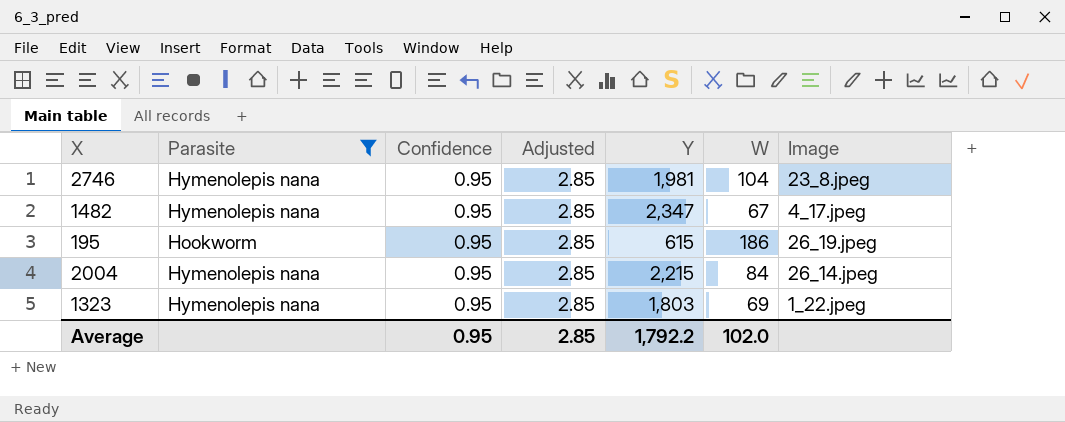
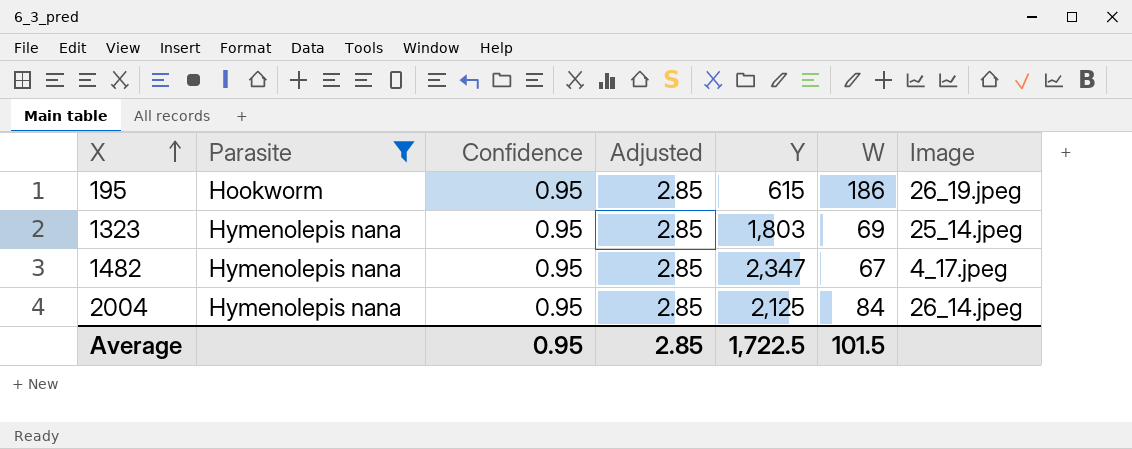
row order: none -> X ascending
row 2746: Hymenolepis nana | 0.95 | 2.85 | 1,981 | 104 | 23_8.jpeg -> none
1323 | Image: 1_22.jpeg -> 25_14.jpeg
2004 | Y: 2,215 -> 2,125
Average | Y: 1,792.2 -> 1,722.5
Average | W: 102.0 -> 101.5

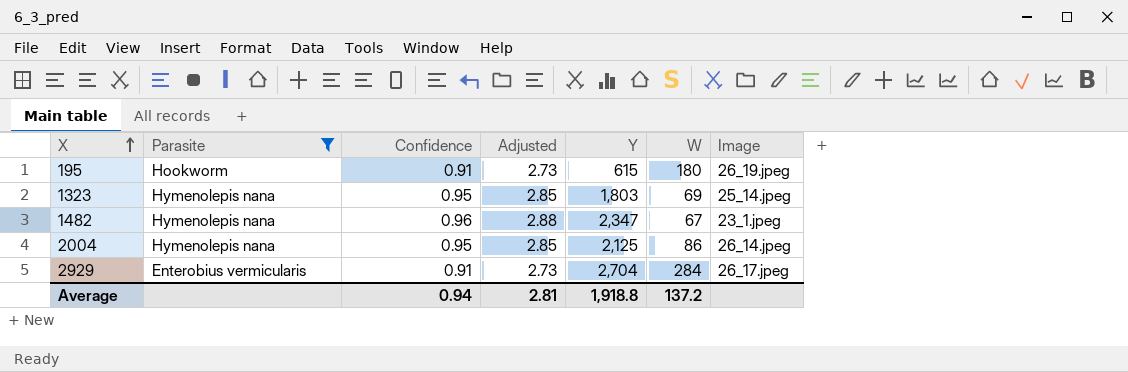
195 | Confidence: 0.95 -> 0.91
195 | Adjusted: 2.85 -> 2.73
195 | W: 186 -> 180
1482 | Confidence: 0.95 -> 0.96
1482 | Adjusted: 2.85 -> 2.88
1482 | Image: 4_17.jpeg -> 23_1.jpeg
2004 | W: 84 -> 86
row 2929: none -> Enterobius vermicularis | 0.91 | 2.73 | 2,704 | 284 | 26_17.jpeg
Average | Confidence: 0.95 -> 0.94
Average | Adjusted: 2.85 -> 2.81
Average | Y: 1,722.5 -> 1,918.8
Average | W: 101.5 -> 137.2

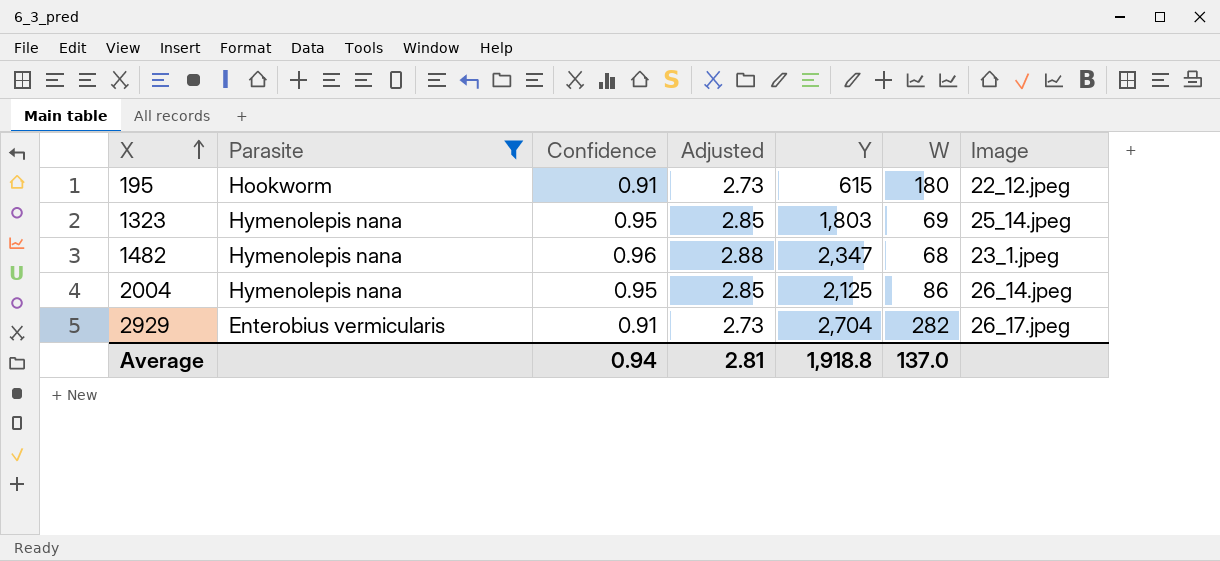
195 | Image: 26_19.jpeg -> 22_12.jpeg
1482 | W: 67 -> 68
2929 | W: 284 -> 282
Average | W: 137.2 -> 137.0

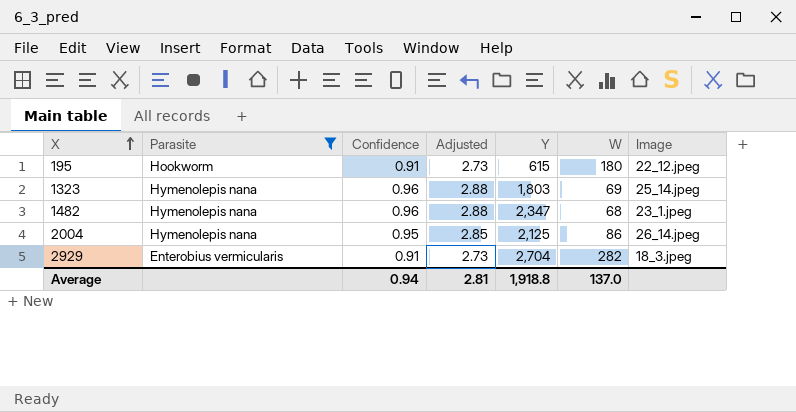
1323 | Confidence: 0.95 -> 0.96
1323 | Adjusted: 2.85 -> 2.88
2929 | Image: 26_17.jpeg -> 18_3.jpeg

